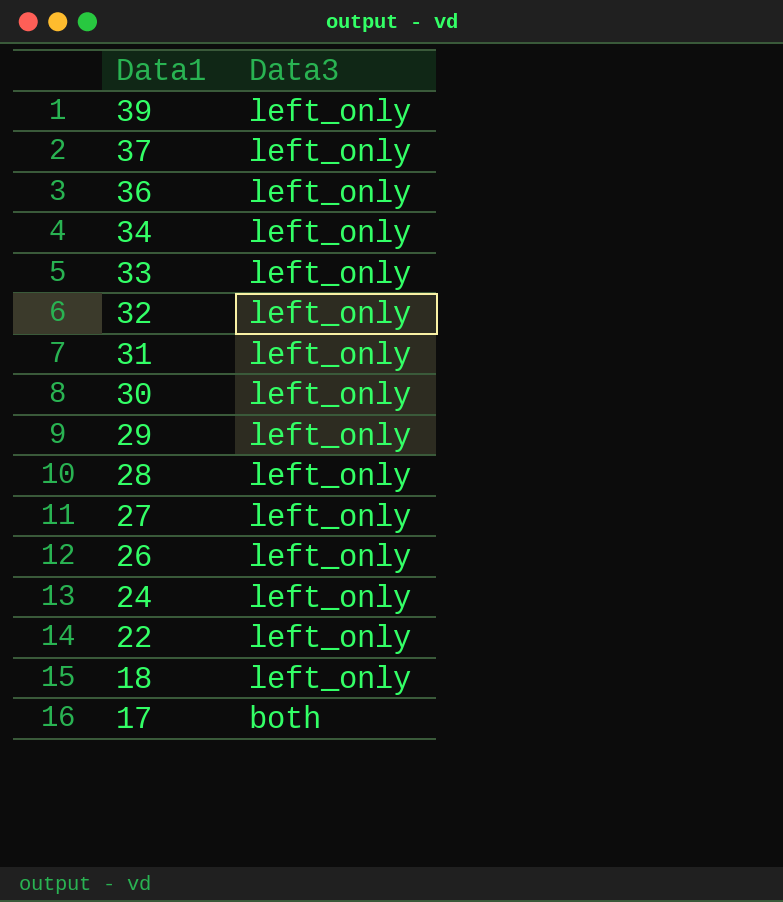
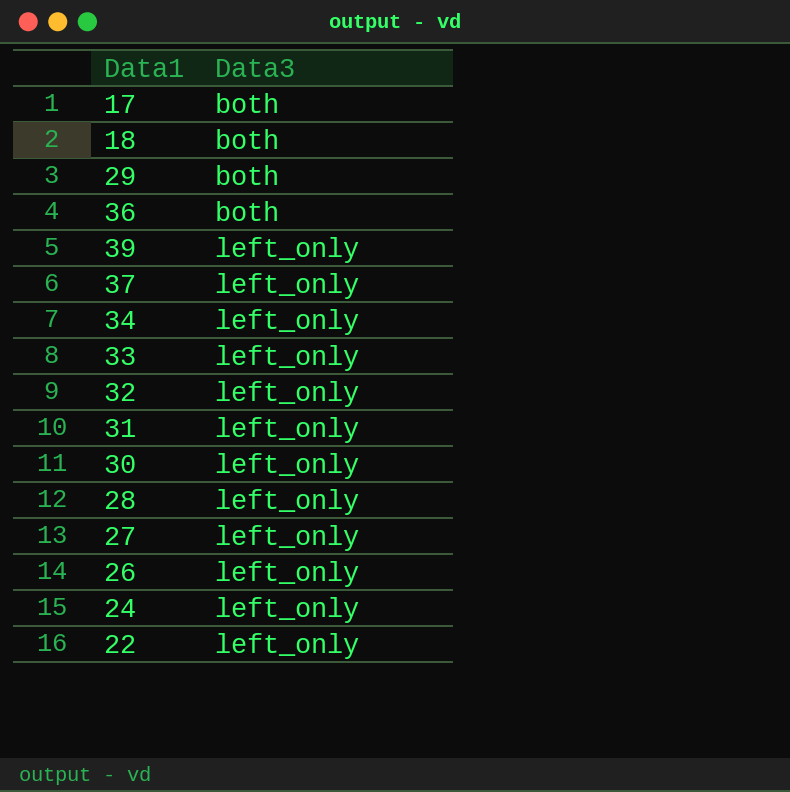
row order: Data1 descending -> Data3 ascending
18 | Data3: left_only -> both
29 | Data3: left_only -> both
36 | Data3: left_only -> both

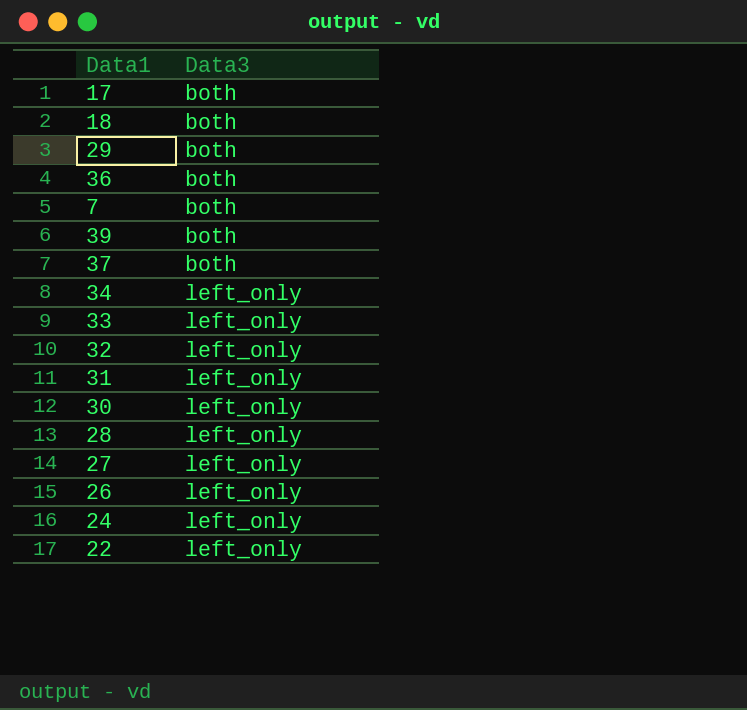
row 7: none -> both
39 | Data3: left_only -> both
37 | Data3: left_only -> both

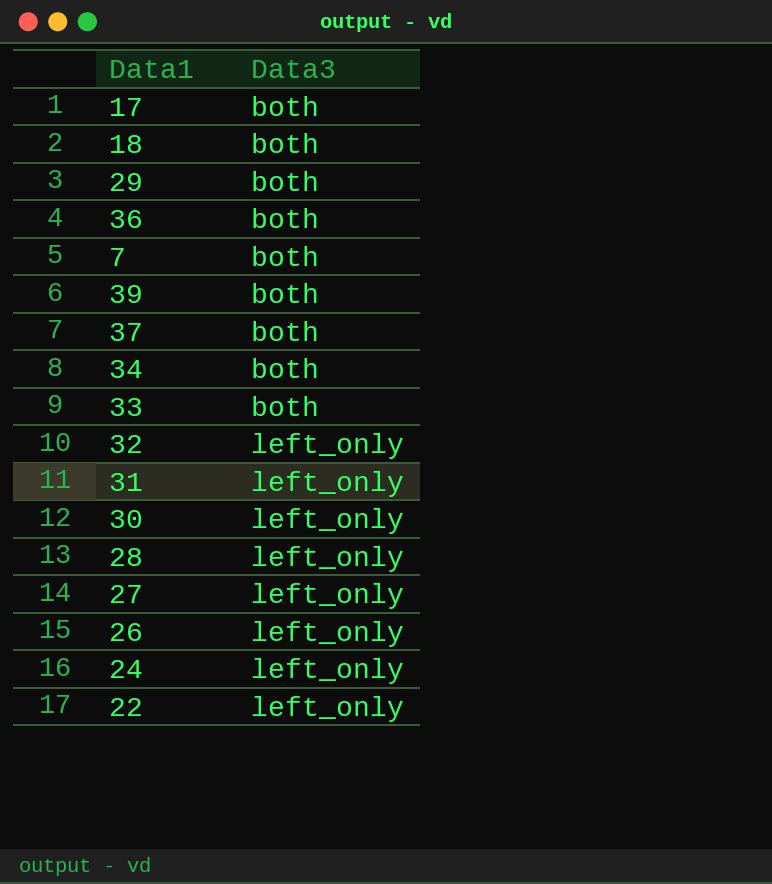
34 | Data3: left_only -> both
33 | Data3: left_only -> both

